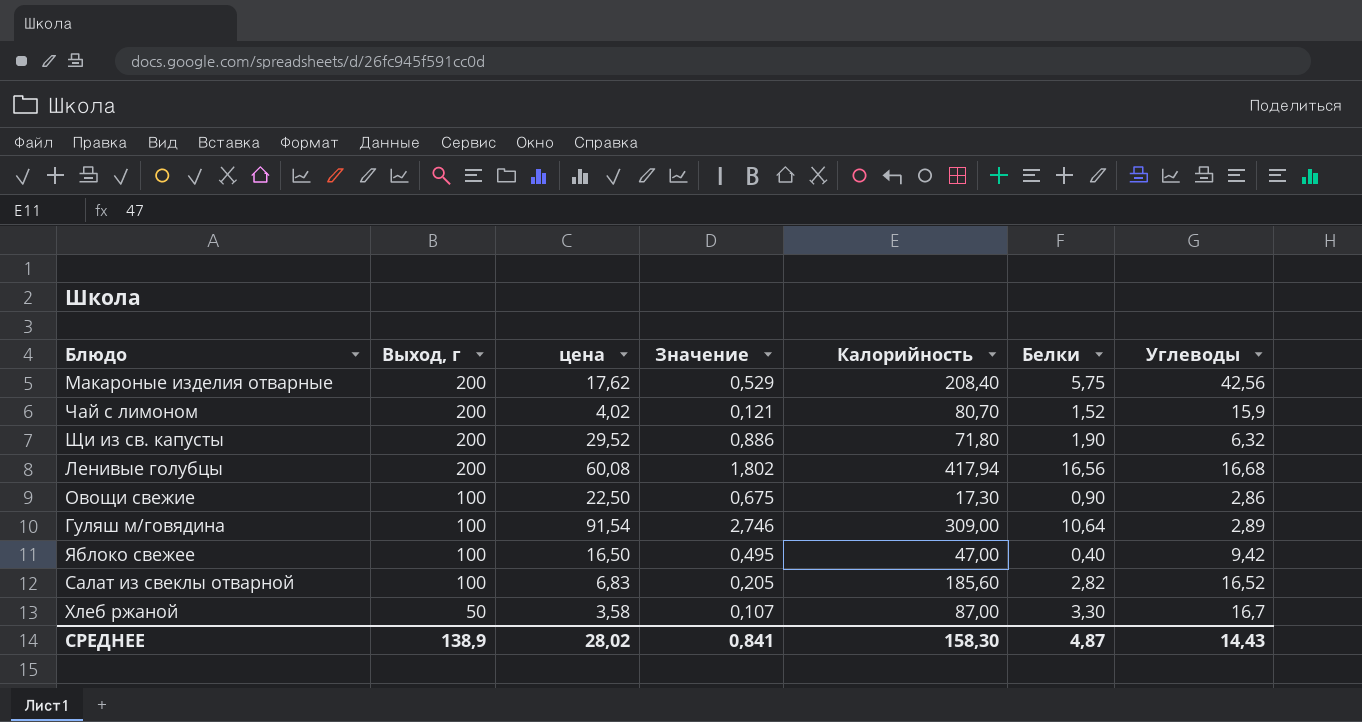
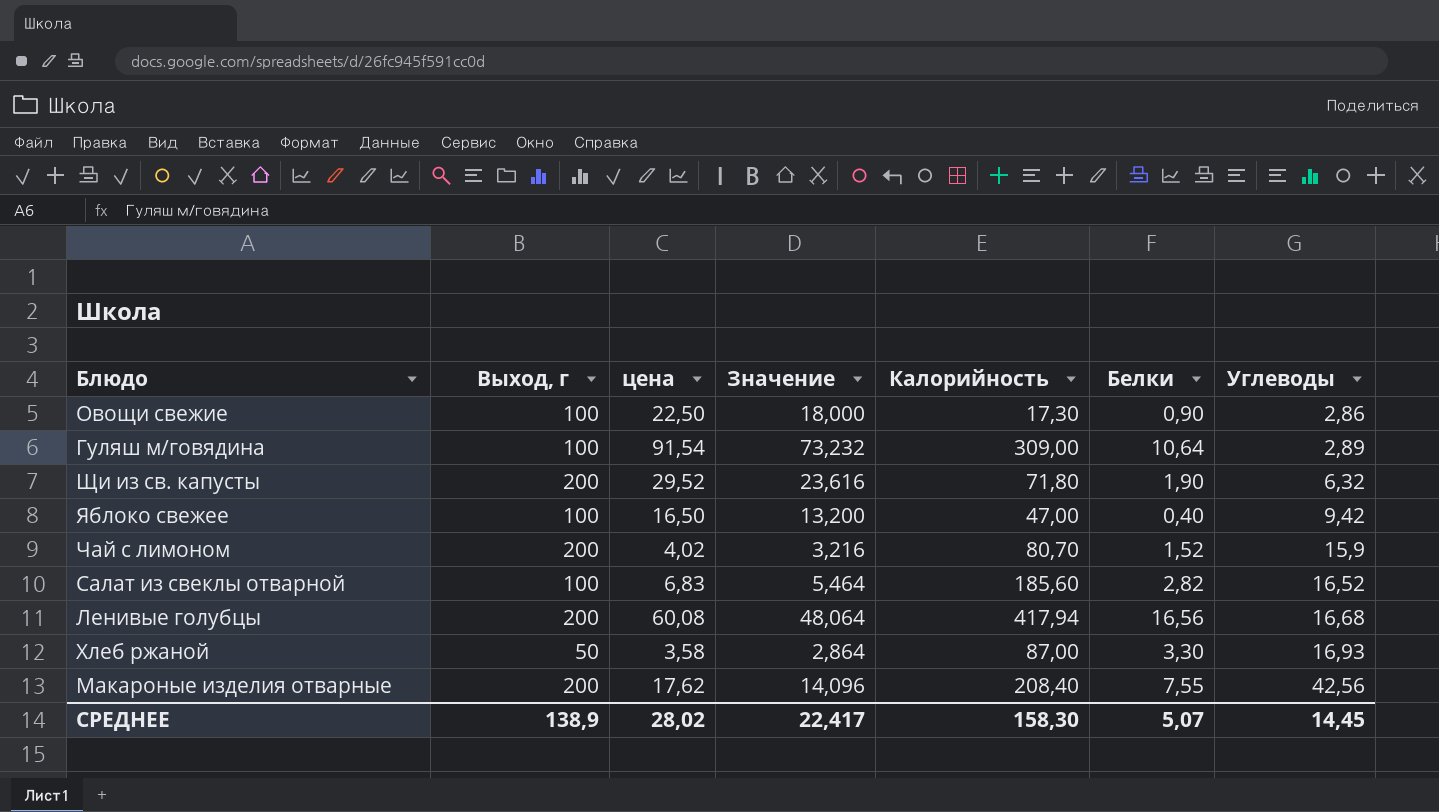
row order: Выход, г descending -> Углеводы ascending
column Значение | formula: [цена] * 0,03 -> [цена] * 0,8
Хлеб ржаной | Углеводы: 16,7 -> 16,93
Макароные изделия отварные | Белки: 5,75 -> 7,55
СРЕДНЕЕ | Значение: 0,841 -> 22,417
СРЕДНЕЕ | Белки: 4,87 -> 5,07
СРЕДНЕЕ | Углеводы: 14,43 -> 14,45

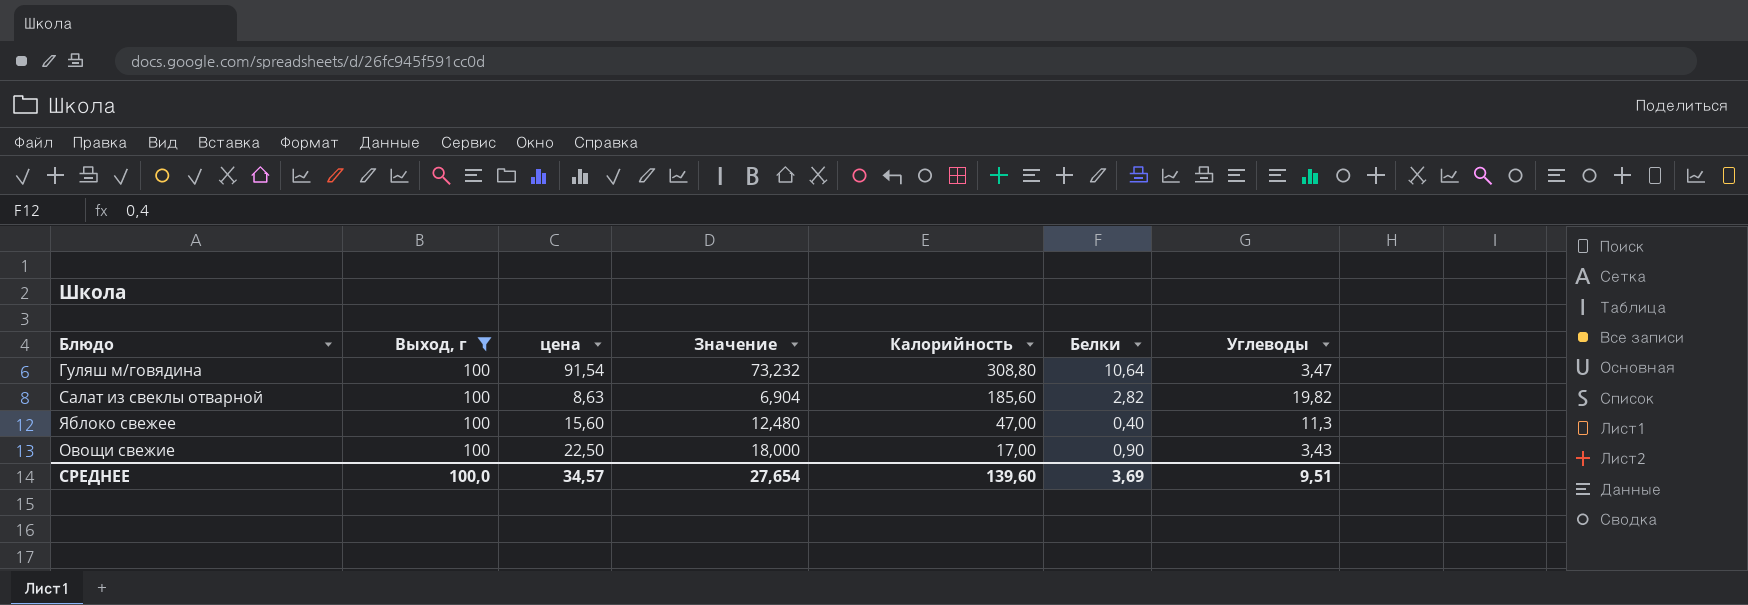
filter: none -> Выход, г = 100
row order: Углеводы ascending -> Калорийность descending
Гуляш м/говядина | Калорийность: 309,00 -> 308,80
Гуляш м/говядина | Углеводы: 2,89 -> 3,47
Салат из свеклы отварной | цена: 6,83 -> 8,63
Салат из свеклы отварной | Значение: 5,464 -> 6,904
Салат из свеклы отварной | Углеводы: 16,52 -> 19,82
Яблоко свежее | цена: 16,50 -> 15,60
Яблоко свежее | Значение: 13,200 -> 12,480
Яблоко свежее | Углеводы: 9,42 -> 11,3
Овощи свежие | Калорийность: 17,30 -> 17,00
Овощи свежие | Углеводы: 2,86 -> 3,43
СРЕДНЕЕ | Выход, г: 138,9 -> 100,0
СРЕДНЕЕ | цена: 28,02 -> 34,57
СРЕДНЕЕ | Значение: 22,417 -> 27,654
СРЕДНЕЕ | Калорийность: 158,30 -> 139,60
СРЕДНЕЕ | Белки: 5,07 -> 3,69
СРЕДНЕЕ | Углеводы: 14,45 -> 9,51

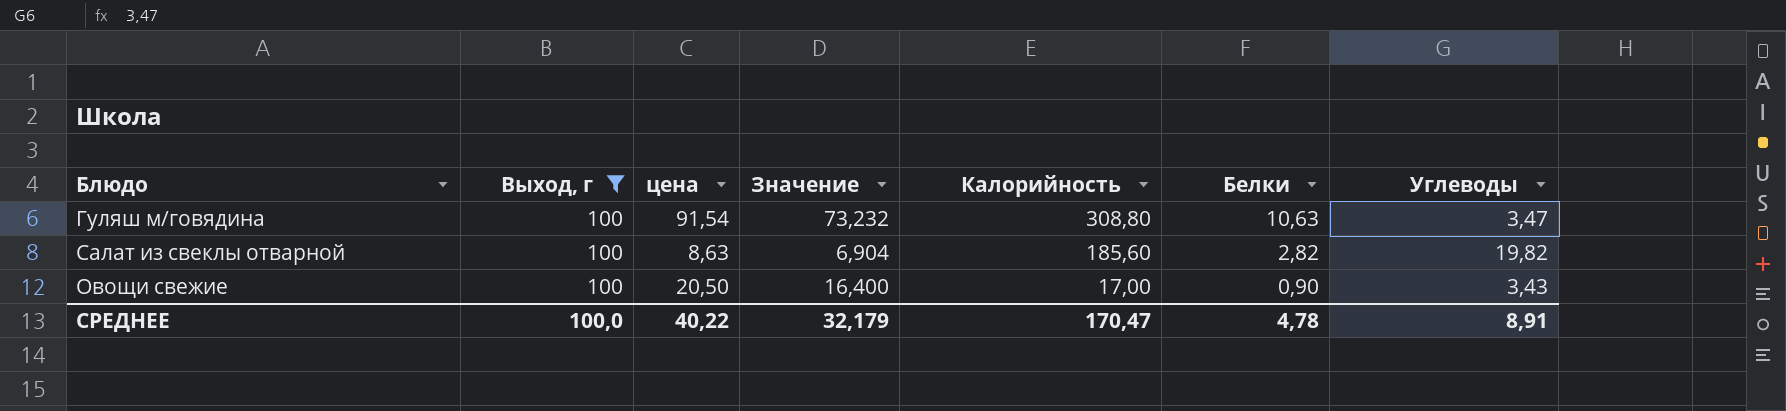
row Яблоко свежее: 100 | 15,60 | 12,480 | 47,00 | 0,40 | 11,3 -> none
Гуляш м/говядина | Белки: 10,64 -> 10,63
Овощи свежие | цена: 22,50 -> 20,50
Овощи свежие | Значение: 18,000 -> 16,400
СРЕДНЕЕ | цена: 34,57 -> 40,22
СРЕДНЕЕ | Значение: 27,654 -> 32,179
СРЕДНЕЕ | Калорийность: 139,60 -> 170,47
СРЕДНЕЕ | Белки: 3,69 -> 4,78
СРЕДНЕЕ | Углеводы: 9,51 -> 8,91

